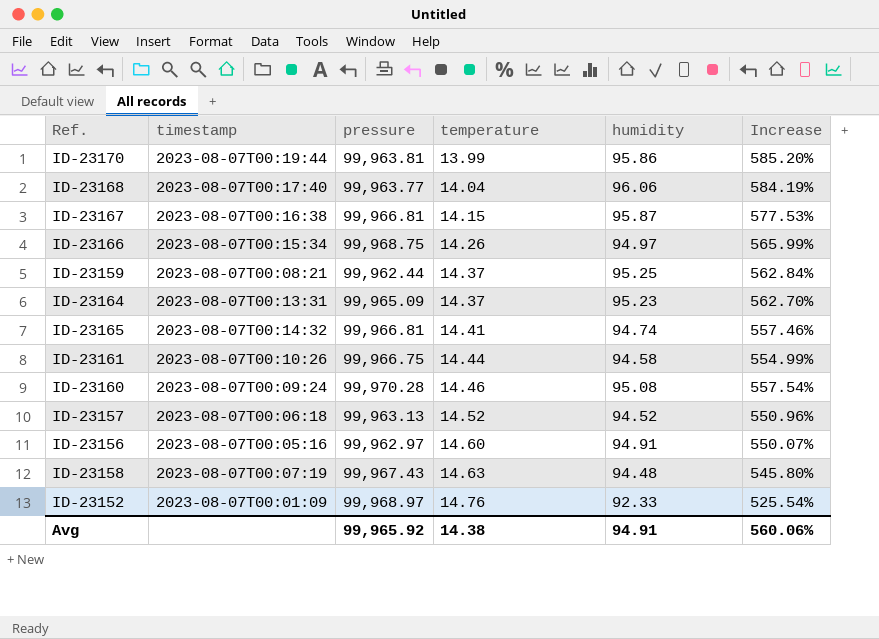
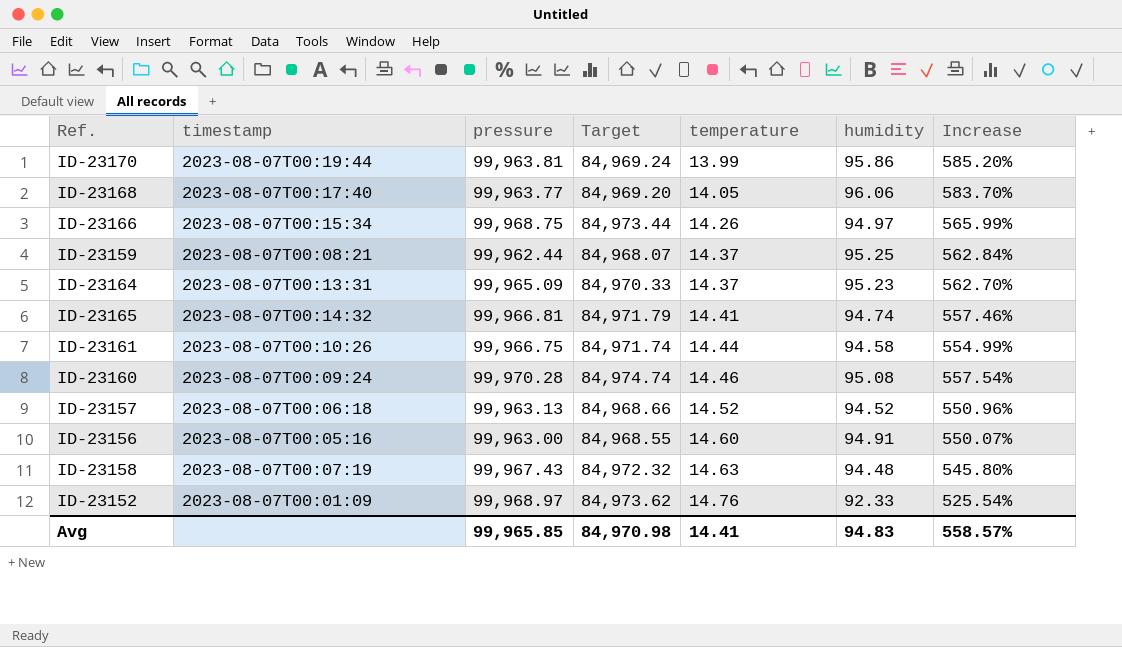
column Target | formula: none -> [pressure] * 0.85
row ID-23167: 2023-08-07T00:16:38 | 99,966.81 | 14.15 | 95.87 | 577.53% -> none
ID-23168 | temperature: 14.04 -> 14.05
ID-23168 | Increase: 584.19% -> 583.70%
ID-23156 | pressure: 99,962.97 -> 99,963.00
Avg | pressure: 99,965.92 -> 99,965.85
Avg | temperature: 14.38 -> 14.41
Avg | humidity: 94.91 -> 94.83
Avg | Increase: 560.06% -> 558.57%

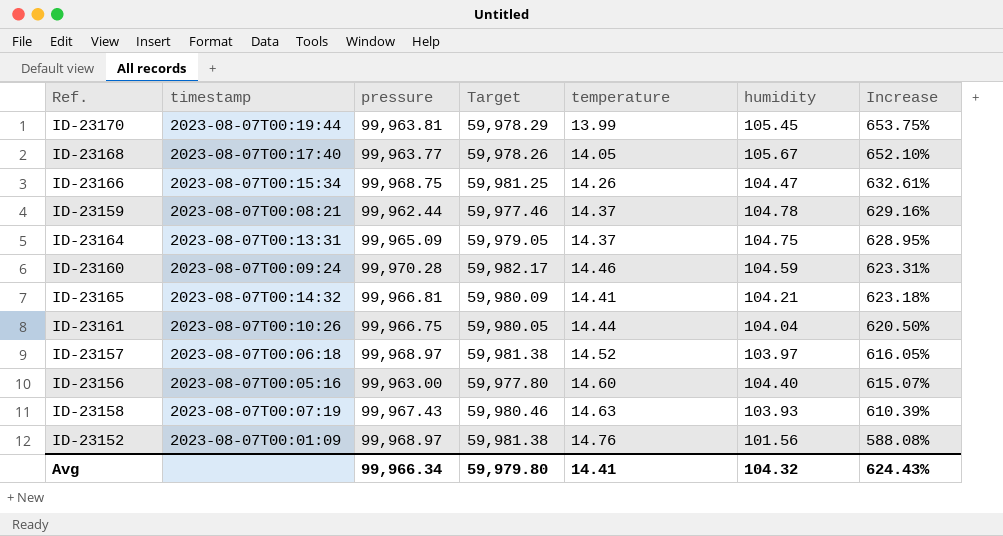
row order: temperature ascending -> Increase descending
column Target | formula: [pressure] * 0.85 -> [pressure] * 0.6
ID-23170 | humidity: 95.86 -> 105.45
ID-23170 | Increase: 585.20% -> 653.75%
ID-23168 | humidity: 96.06 -> 105.67
ID-23168 | Increase: 583.70% -> 652.10%
ID-23166 | humidity: 94.97 -> 104.47
ID-23166 | Increase: 565.99% -> 632.61%
ID-23159 | humidity: 95.25 -> 104.78
ID-23159 | Increase: 562.84% -> 629.16%
ID-23164 | humidity: 95.23 -> 104.75
ID-23164 | Increase: 562.70% -> 628.95%
ID-23160 | humidity: 95.08 -> 104.59
ID-23160 | Increase: 557.54% -> 623.31%
ID-23165 | humidity: 94.74 -> 104.21
ID-23165 | Increase: 557.46% -> 623.18%
ID-23161 | humidity: 94.58 -> 104.04
ID-23161 | Increase: 554.99% -> 620.50%
ID-23157 | pressure: 99,963.13 -> 99,968.97
ID-23157 | humidity: 94.52 -> 103.97
ID-23157 | Increase: 550.96% -> 616.05%
ID-23156 | humidity: 94.91 -> 104.40
ID-23156 | Increase: 550.07% -> 615.07%
ID-23158 | humidity: 94.48 -> 103.93
ID-23158 | Increase: 545.80% -> 610.39%
ID-23152 | humidity: 92.33 -> 101.56
ID-23152 | Increase: 525.54% -> 588.08%
Avg | pressure: 99,965.85 -> 99,966.34
Avg | Target: 84,970.98 -> 59,979.80
Avg | humidity: 94.83 -> 104.32
Avg | Increase: 558.57% -> 624.43%

